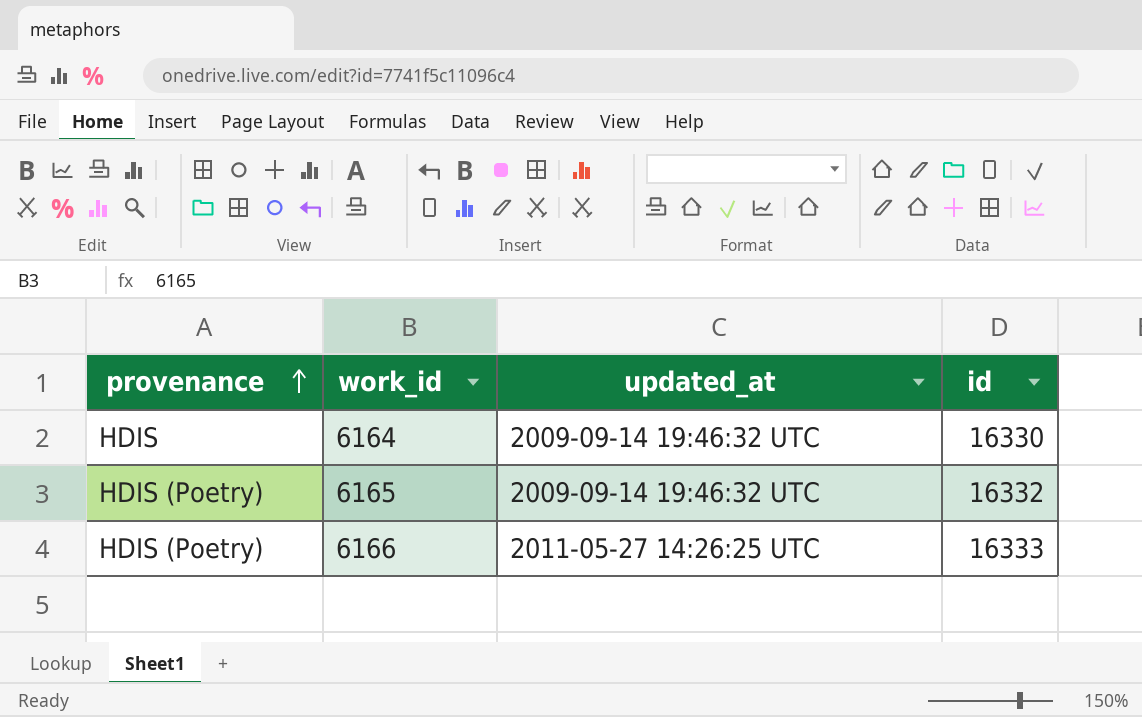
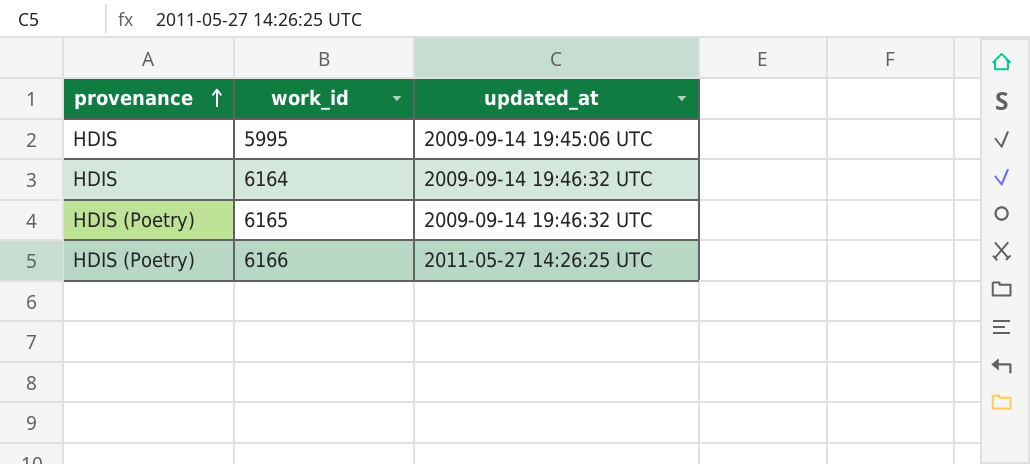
column id | position: 4 -> none
row 5995: none -> HDIS | 2009-09-14 19:45:06 UTC

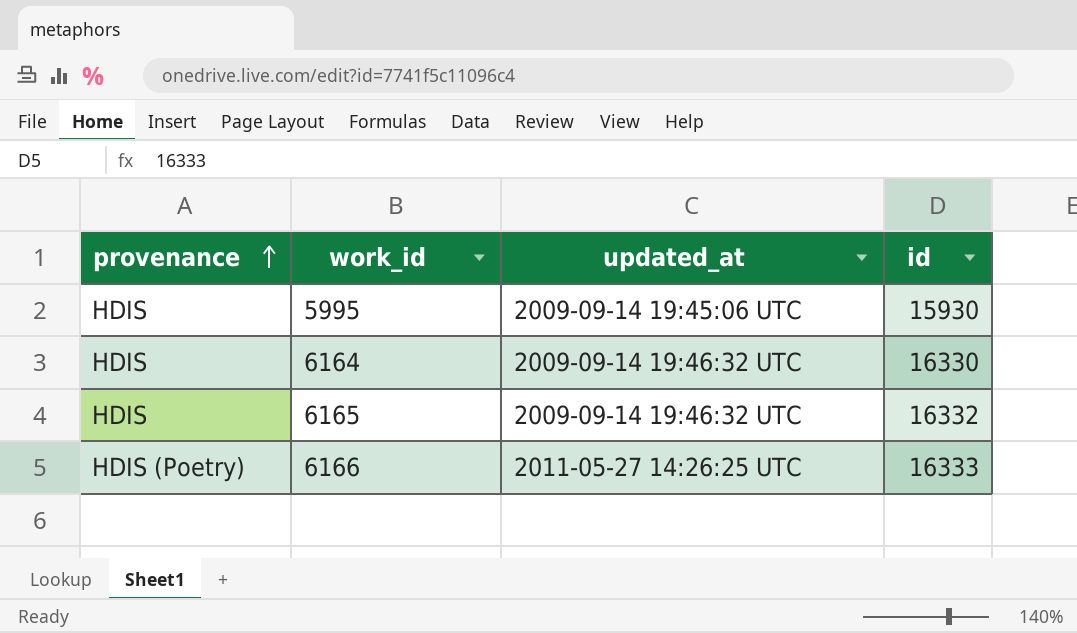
column id | position: none -> 4
6165 | provenance: HDIS (Poetry) -> HDIS

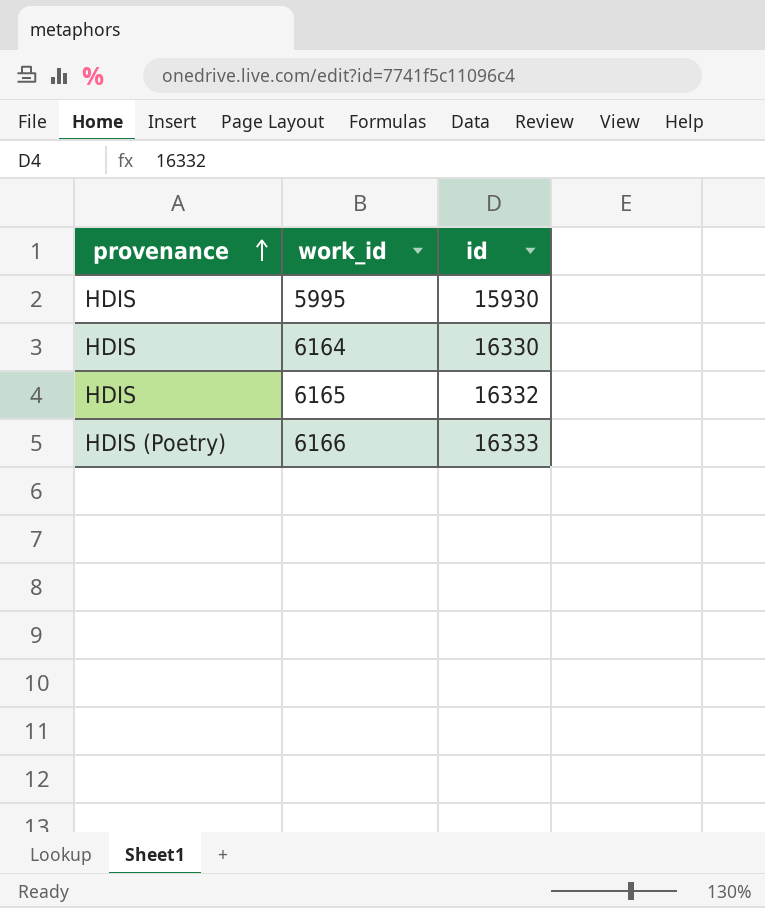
column updated_at | position: 3 -> none

